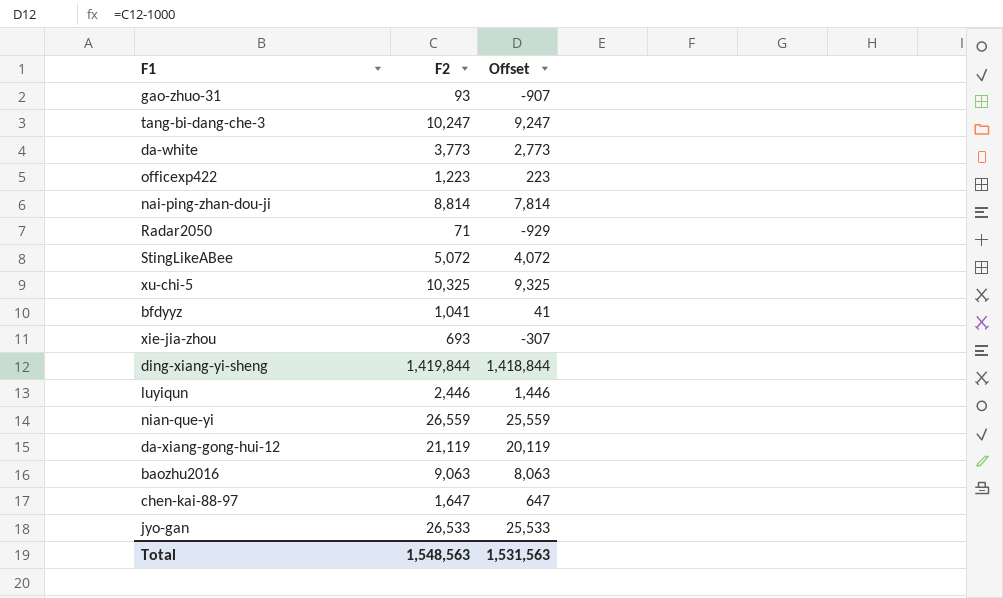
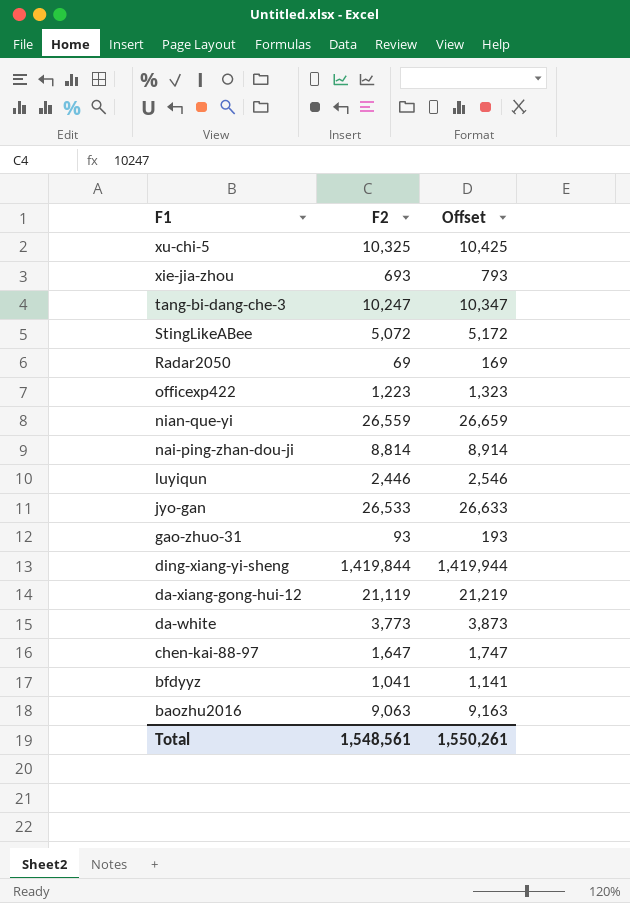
row order: none -> F1 descending
column Offset | formula: [F2] - 1000 -> [F2] + 100
Radar2050 | F2: 71 -> 69
Total | F2: 1,548,563 -> 1,548,561
Total | Offset: 1,531,563 -> 1,550,261

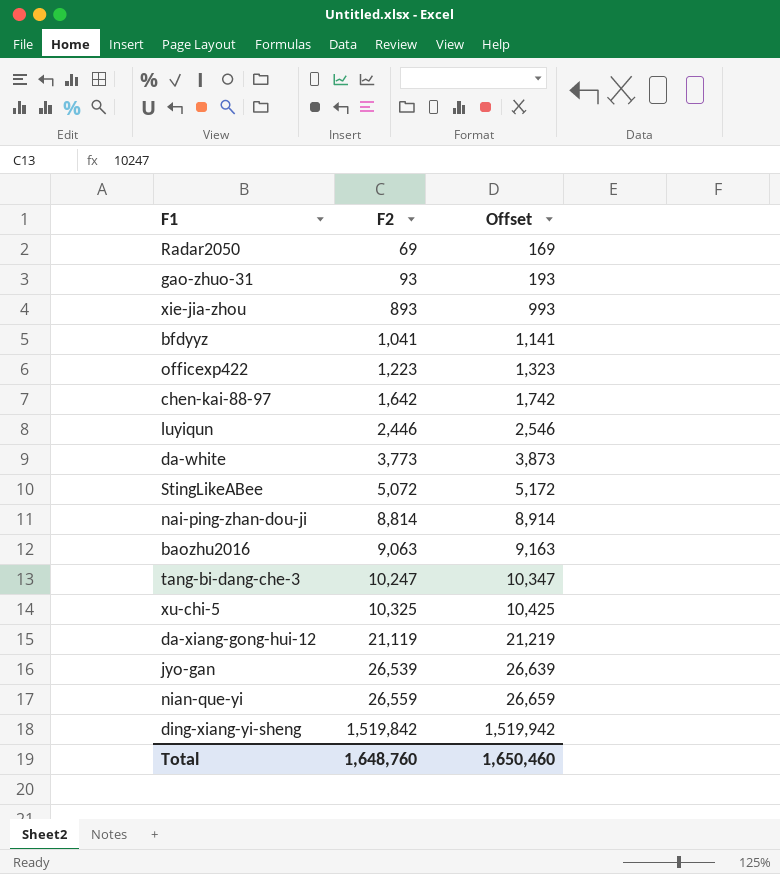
row order: F1 descending -> F2 ascending
xie-jia-zhou | F2: 693 -> 893
xie-jia-zhou | Offset: 793 -> 993
chen-kai-88-97 | F2: 1,647 -> 1,642
chen-kai-88-97 | Offset: 1,747 -> 1,742
jyo-gan | F2: 26,533 -> 26,539
jyo-gan | Offset: 26,633 -> 26,639
ding-xiang-yi-sheng | F2: 1,419,844 -> 1,519,842
ding-xiang-yi-sheng | Offset: 1,419,944 -> 1,519,942
Total | F2: 1,548,561 -> 1,648,760
Total | Offset: 1,550,261 -> 1,650,460

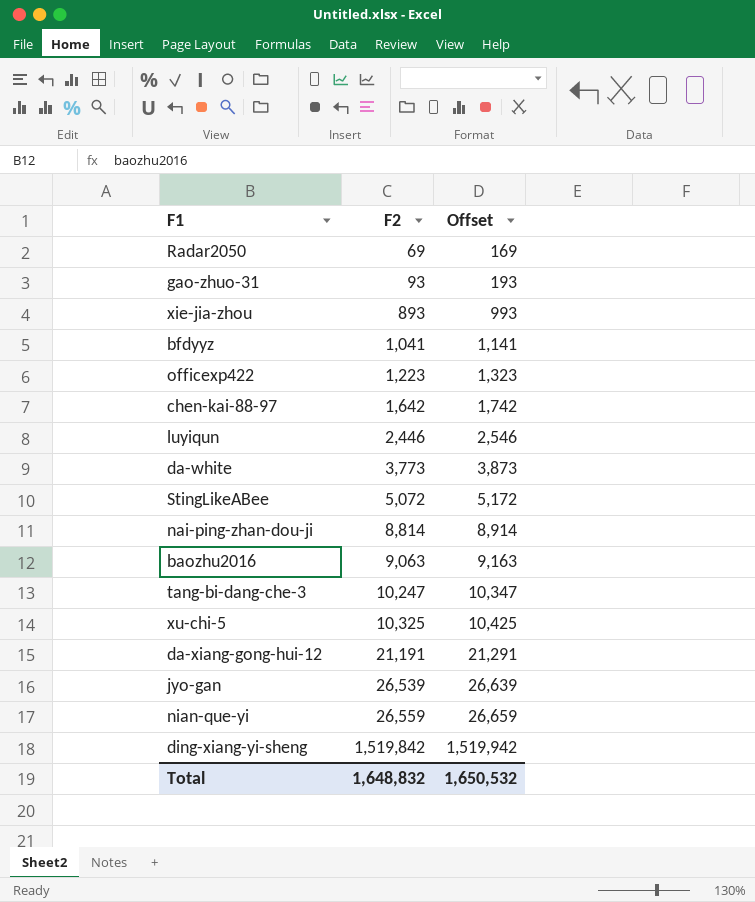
da-xiang-gong-hui-12 | F2: 21,119 -> 21,191
da-xiang-gong-hui-12 | Offset: 21,219 -> 21,291
Total | F2: 1,648,760 -> 1,648,832
Total | Offset: 1,650,460 -> 1,650,532

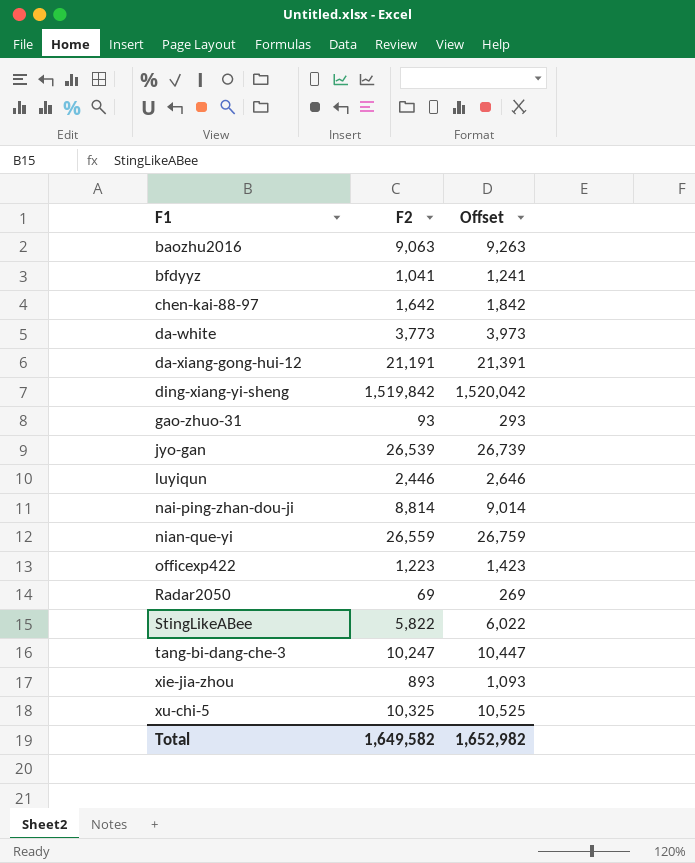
row order: F2 ascending -> F1 ascending
column Offset | formula: [F2] + 100 -> [F2] + 200
StingLikeABee | F2: 5,072 -> 5,822
Total | F2: 1,648,832 -> 1,649,582
Total | Offset: 1,650,532 -> 1,652,982

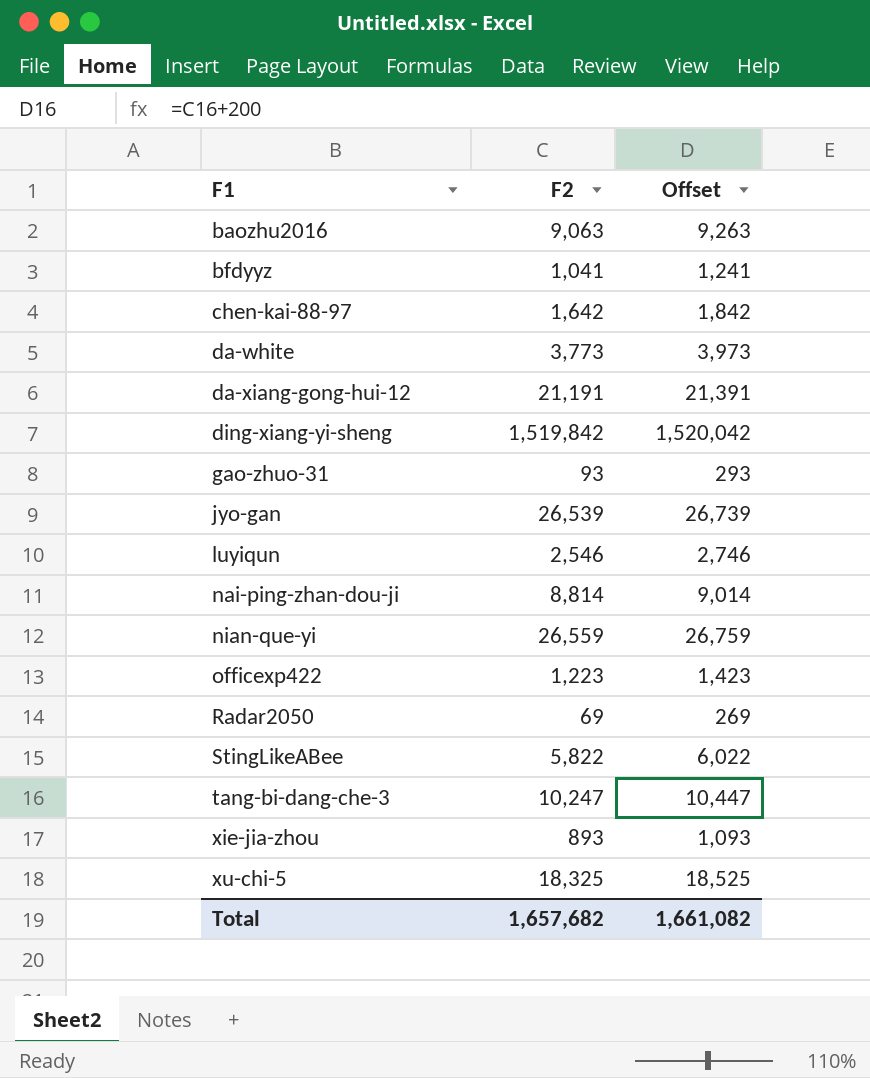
luyiqun | F2: 2,446 -> 2,546
luyiqun | Offset: 2,646 -> 2,746
xu-chi-5 | F2: 10,325 -> 18,325
xu-chi-5 | Offset: 10,525 -> 18,525
Total | F2: 1,649,582 -> 1,657,682
Total | Offset: 1,652,982 -> 1,661,082

